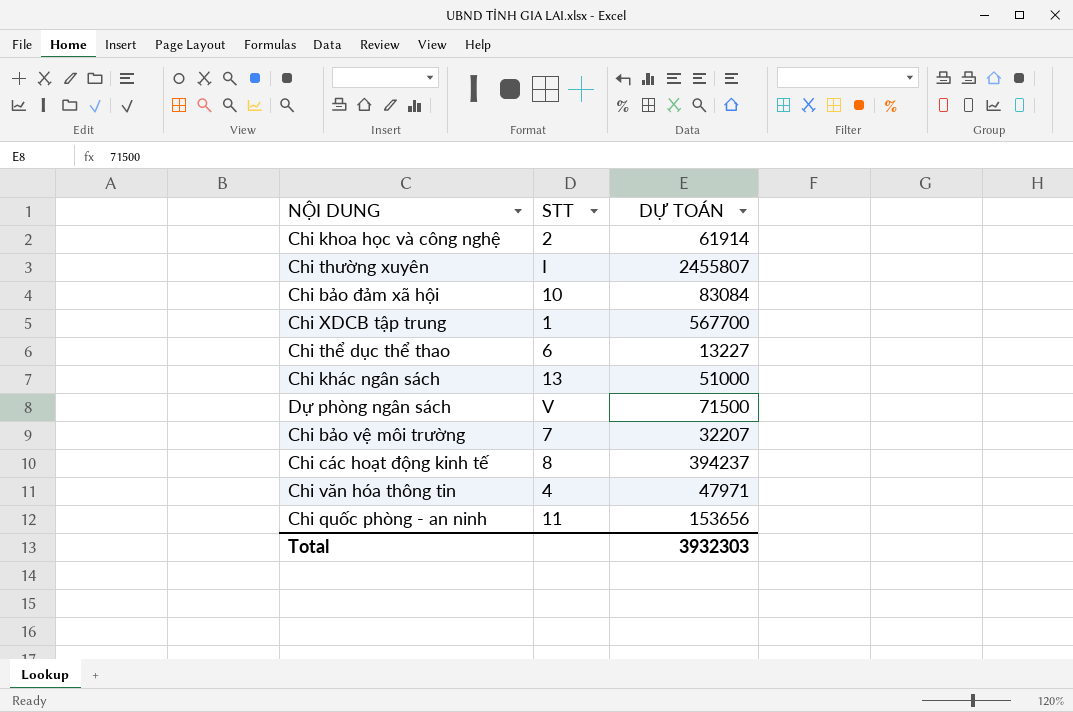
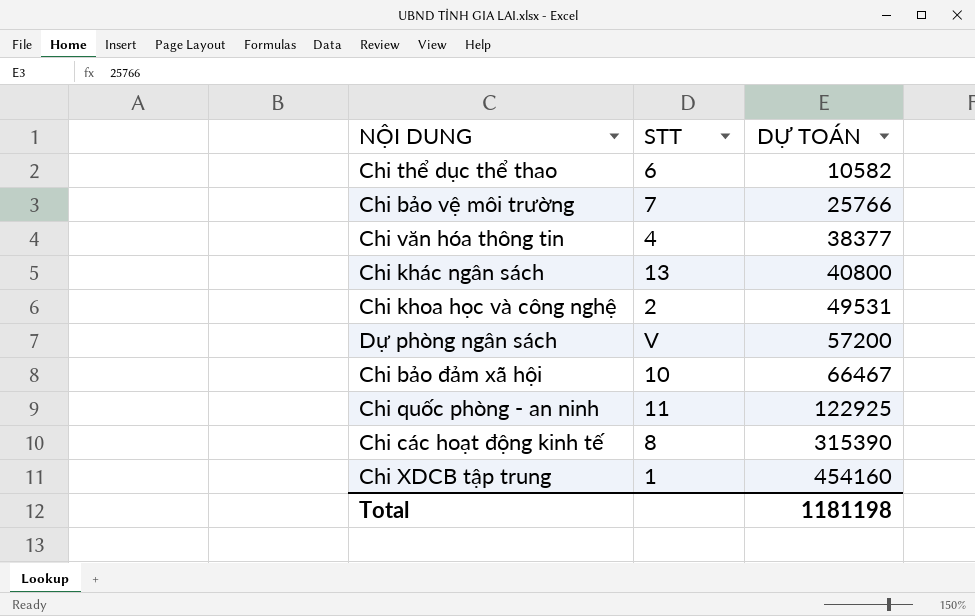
row order: none -> DỰ TOÁN ascending
row Chi thường xuyên: I | 2455807 -> none
Chi thể dục thể thao | DỰ TOÁN: 13227 -> 10582
Chi bảo vệ môi trường | DỰ TOÁN: 32207 -> 25766
Chi văn hóa thông tin | DỰ TOÁN: 47971 -> 38377
Chi khác ngân sách | DỰ TOÁN: 51000 -> 40800
Chi khoa học và công nghệ | DỰ TOÁN: 61914 -> 49531
Dự phòng ngân sách | DỰ TOÁN: 71500 -> 57200
Chi bảo đảm xã hội | DỰ TOÁN: 83084 -> 66467
Chi quốc phòng - an ninh | DỰ TOÁN: 153656 -> 122925
Chi các hoạt động kinh tế | DỰ TOÁN: 394237 -> 315390
Chi XDCB tập trung | DỰ TOÁN: 567700 -> 454160
Total | DỰ TOÁN: 3932303 -> 1181198

